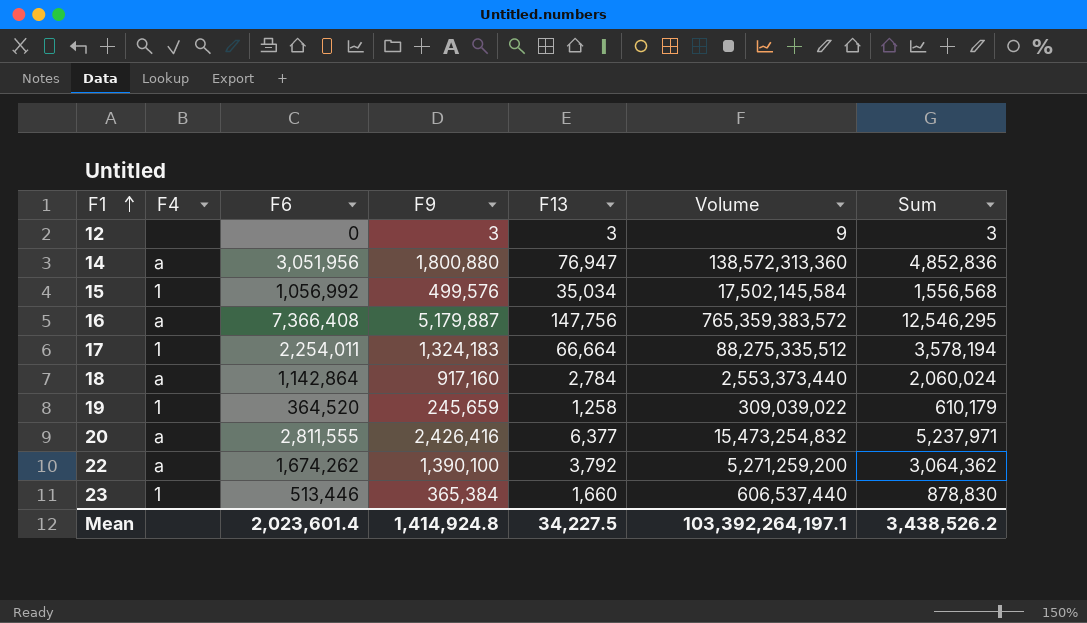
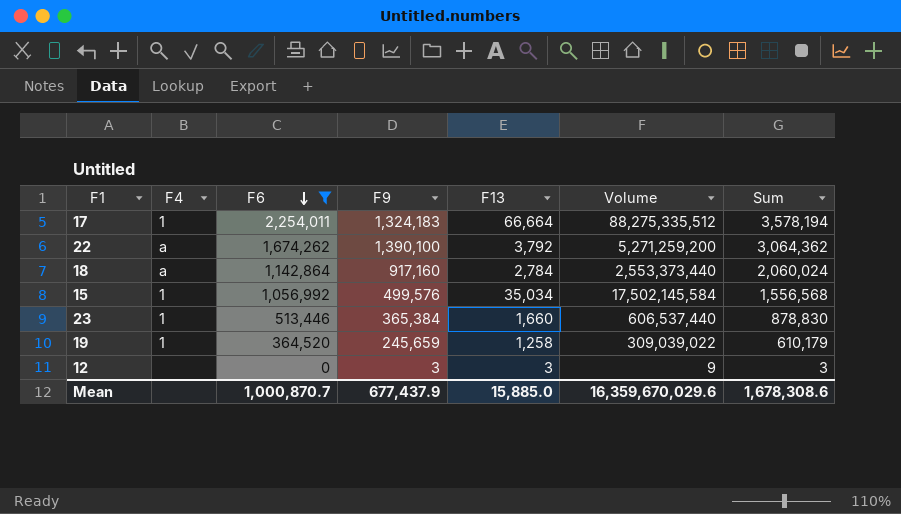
filter: none -> F6 <= 2,254,011
row order: F1 ascending -> F6 descending
Mean | F6: 2,023,601.4 -> 1,000,870.7
Mean | F9: 1,414,924.8 -> 677,437.9
Mean | F13: 34,227.5 -> 15,885.0
Mean | Volume: 103,392,264,197.1 -> 16,359,670,029.6
Mean | Sum: 3,438,526.2 -> 1,678,308.6

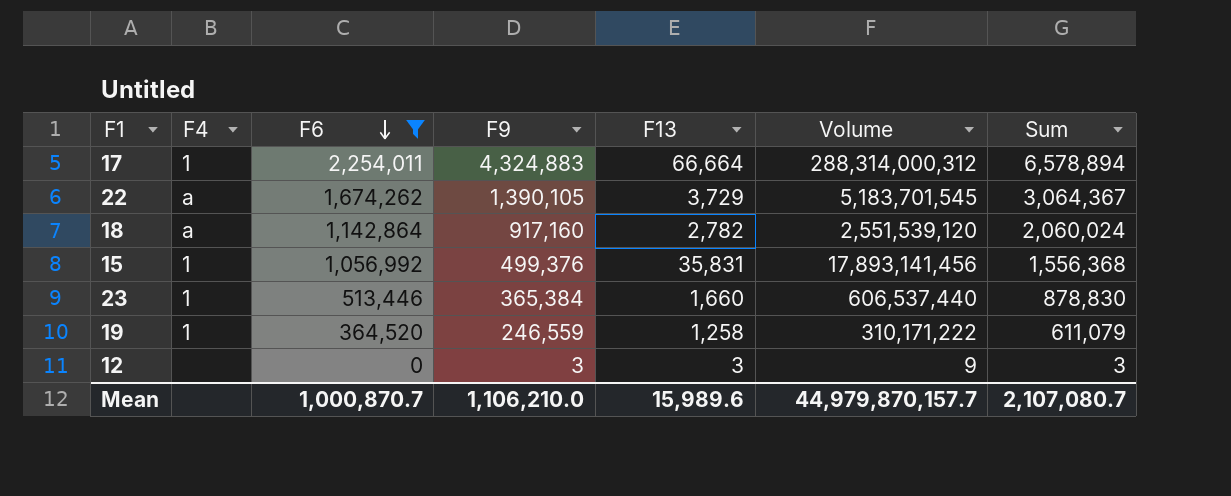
17 | F9: 1,324,183 -> 4,324,883
17 | Volume: 88,275,335,512 -> 288,314,000,312
17 | Sum: 3,578,194 -> 6,578,894
22 | F9: 1,390,100 -> 1,390,105
22 | F13: 3,792 -> 3,729
22 | Volume: 5,271,259,200 -> 5,183,701,545
22 | Sum: 3,064,362 -> 3,064,367
18 | F13: 2,784 -> 2,782
18 | Volume: 2,553,373,440 -> 2,551,539,120
15 | F9: 499,576 -> 499,376
15 | F13: 35,034 -> 35,831
15 | Volume: 17,502,145,584 -> 17,893,141,456
15 | Sum: 1,556,568 -> 1,556,368
19 | F9: 245,659 -> 246,559
19 | Volume: 309,039,022 -> 310,171,222
19 | Sum: 610,179 -> 611,079
Mean | F9: 677,437.9 -> 1,106,210.0
Mean | F13: 15,885.0 -> 15,989.6
Mean | Volume: 16,359,670,029.6 -> 44,979,870,157.7
Mean | Sum: 1,678,308.6 -> 2,107,080.7

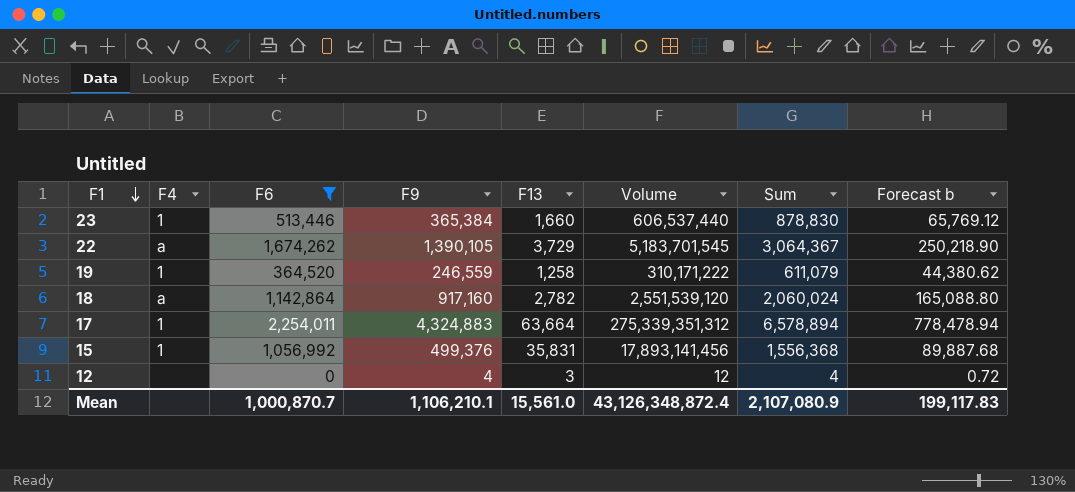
row order: F6 descending -> F1 descending
column Forecast b | formula: none -> [F9] * 0.18
17 | F13: 66,664 -> 63,664
17 | Volume: 288,314,000,312 -> 275,339,351,312
12 | F9: 3 -> 4
12 | Volume: 9 -> 12
12 | Sum: 3 -> 4
Mean | F9: 1,106,210.0 -> 1,106,210.1
Mean | F13: 15,989.6 -> 15,561.0
Mean | Volume: 44,979,870,157.7 -> 43,126,348,872.4
Mean | Sum: 2,107,080.7 -> 2,107,080.9

